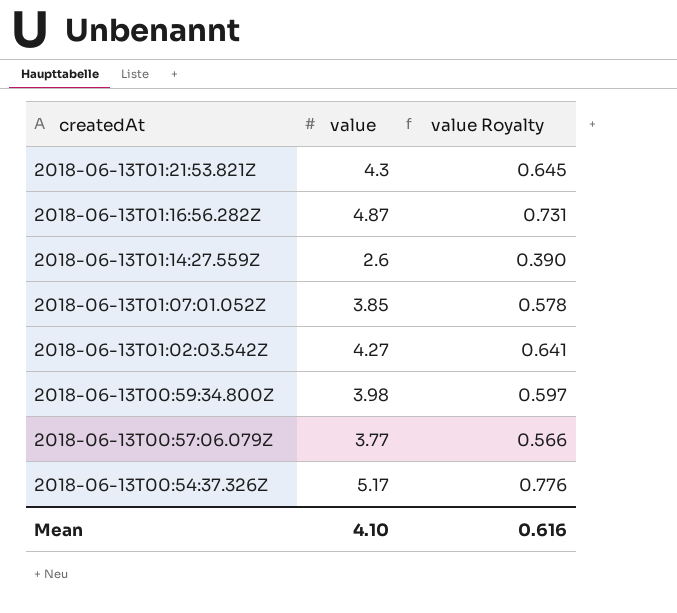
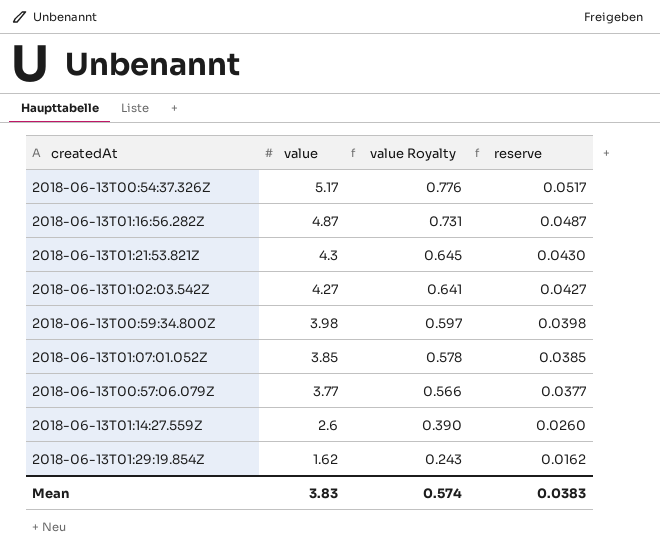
row order: createdAt descending -> value descending
column reserve | formula: none -> [value] * 0.01
row 2018-06-13T01:29:19.854Z: none -> 1.62 | 0.243 | 0.0162
Mean | value: 4.10 -> 3.83
Mean | value Royalty: 0.616 -> 0.574

